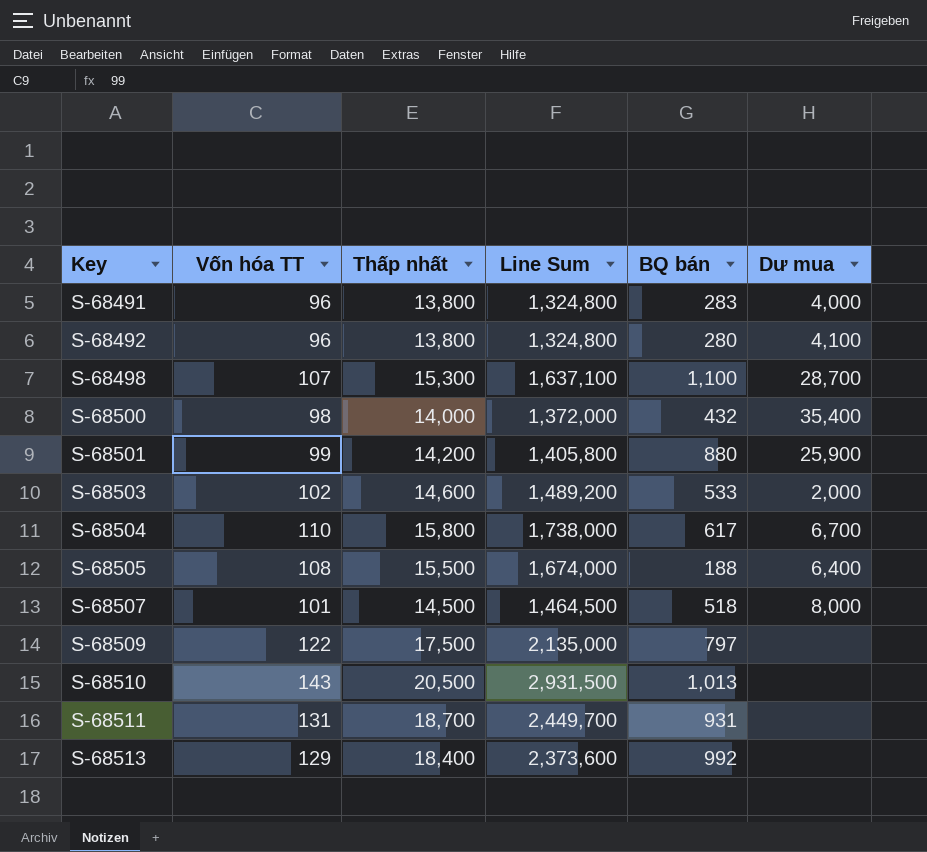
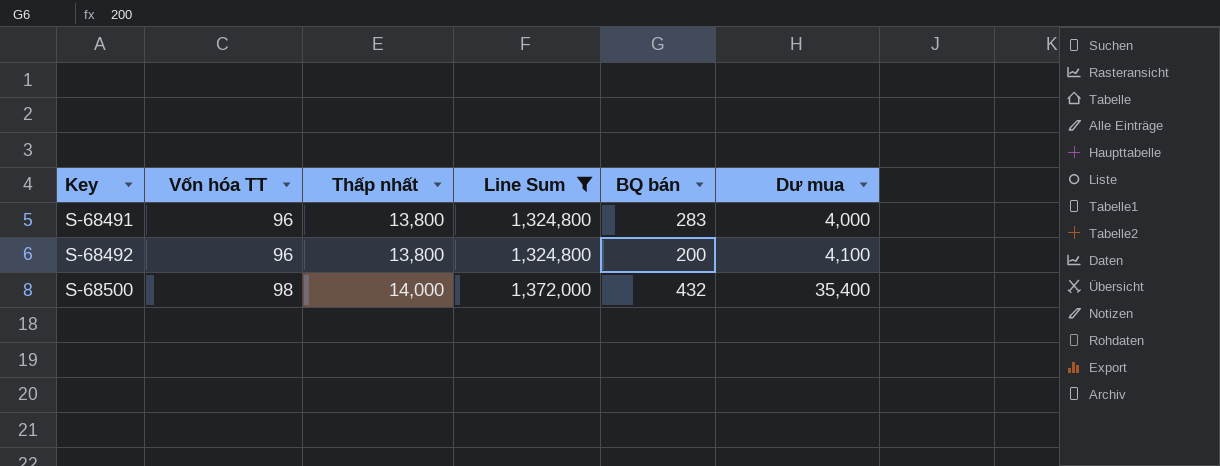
filter: none -> Line Sum <= 1,372,000
S-68492 | BQ bán: 280 -> 200

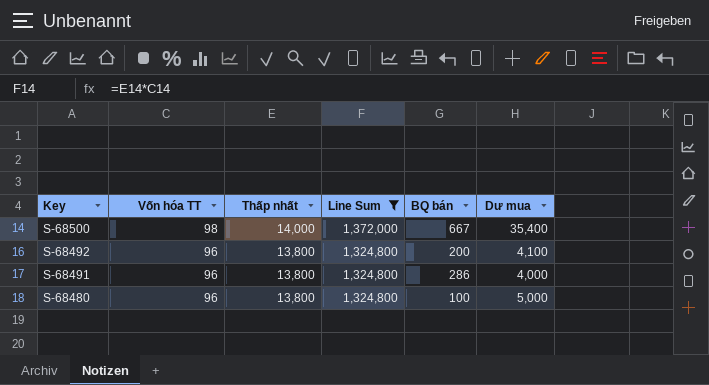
row order: Key ascending -> Key descending
S-68500 | BQ bán: 432 -> 667
S-68491 | BQ bán: 283 -> 286
row S-68480: none -> 96 | 13,800 | 1,324,800 | 100 | 5,000

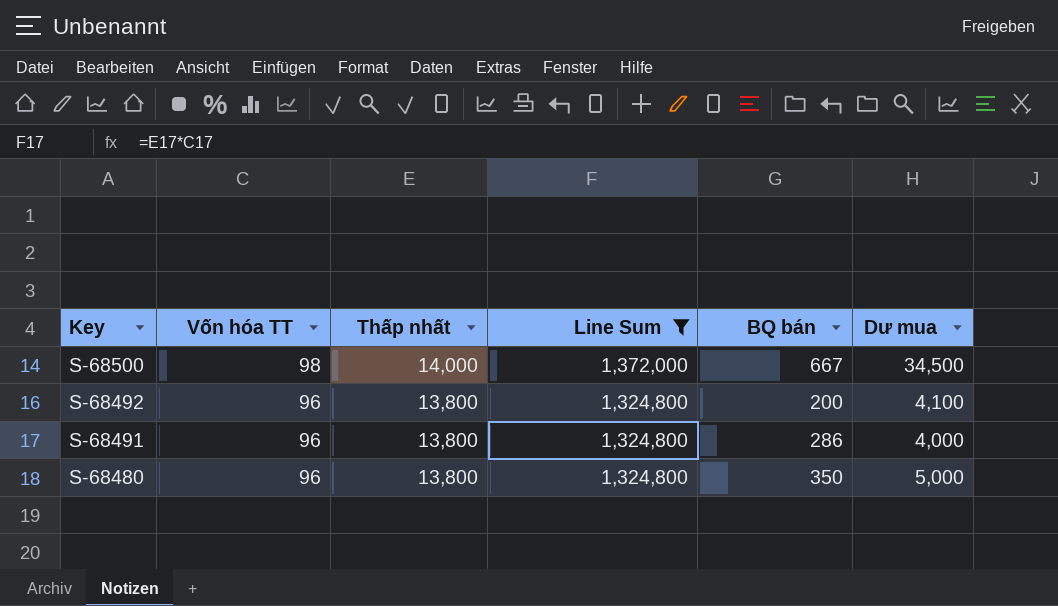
S-68500 | Dư mua: 35,400 -> 34,500
S-68480 | BQ bán: 100 -> 350

